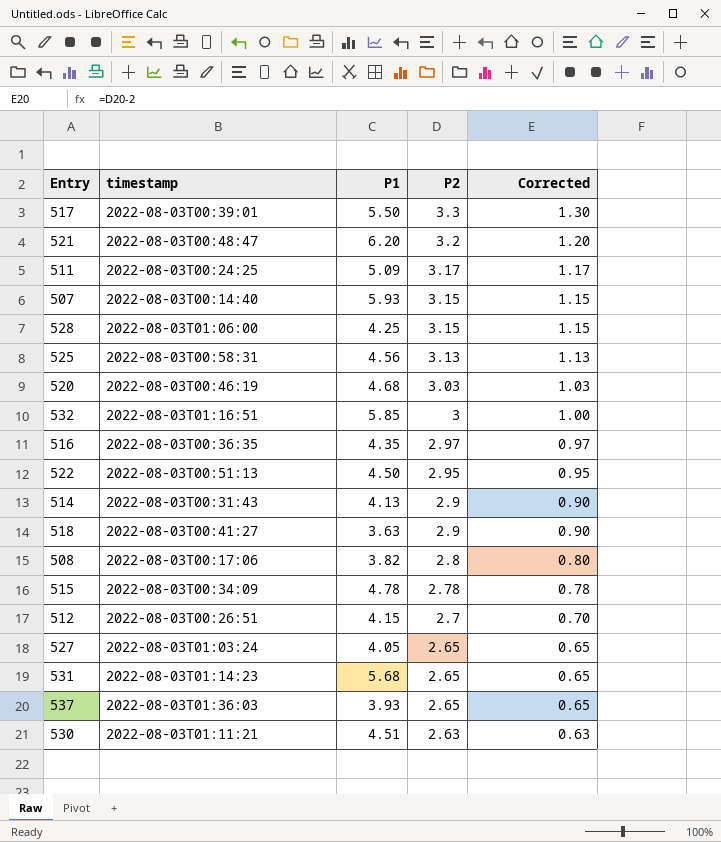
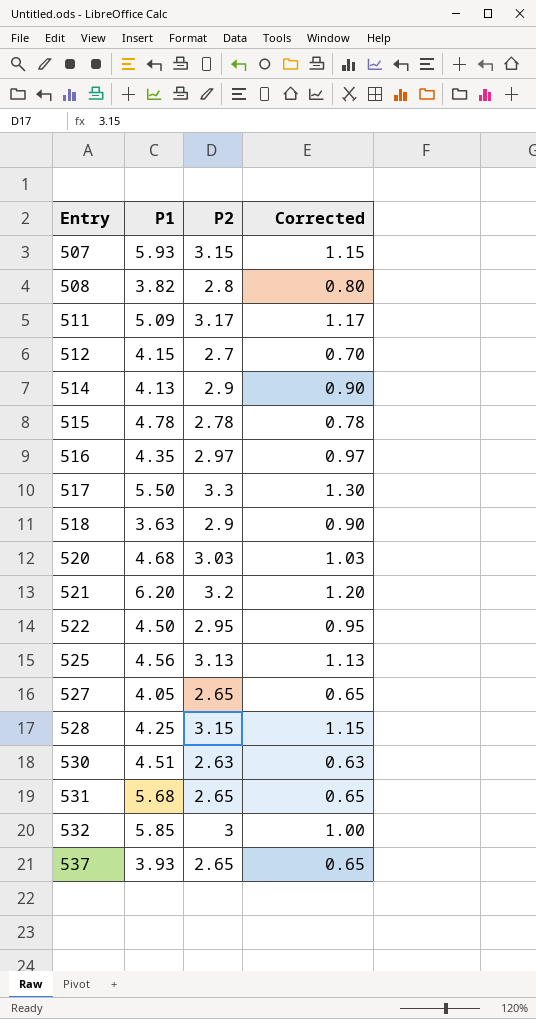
row order: P2 descending -> Entry ascending
column timestamp | position: 2 -> none

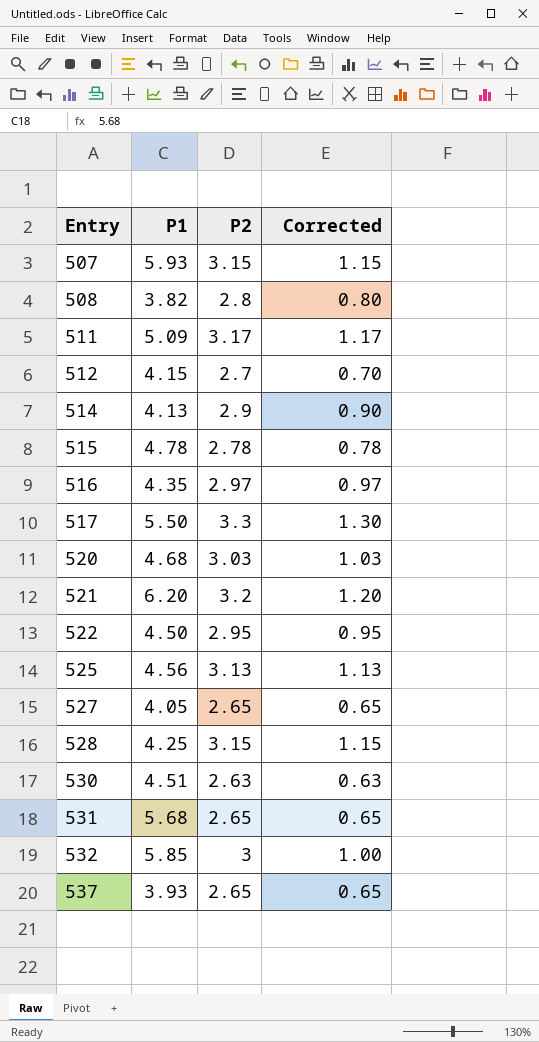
row 518: 3.63 | 2.9 | 0.90 -> none

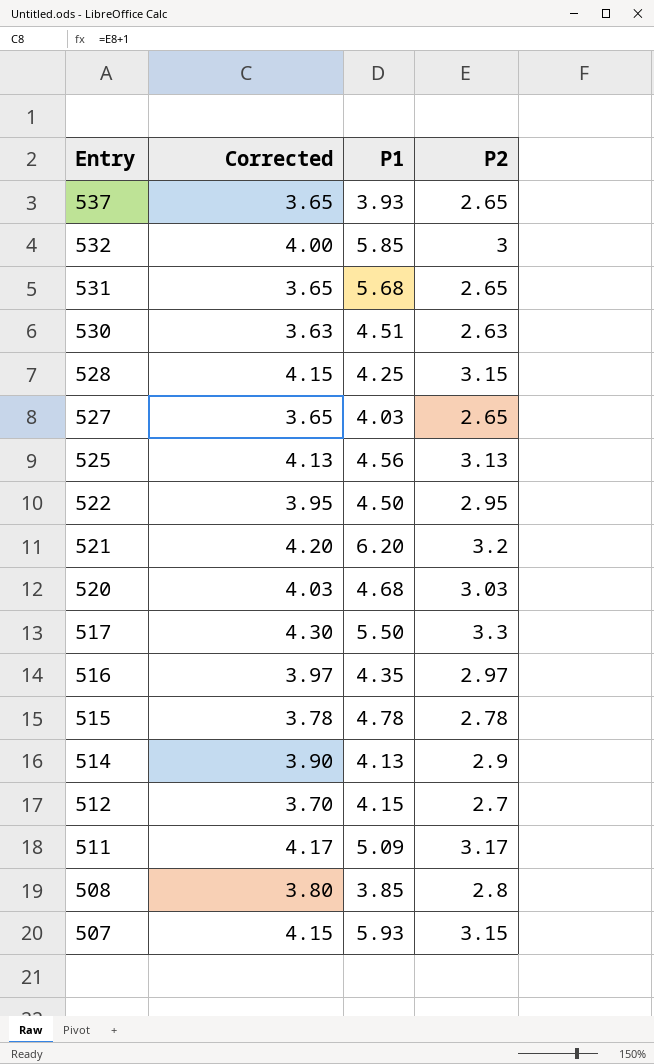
row order: Entry ascending -> Entry descending
column Corrected | formula: [P2] - 2 -> [P2] + 1
column Corrected | position: 4 -> 2
527 | P1: 4.05 -> 4.03
508 | P1: 3.82 -> 3.85

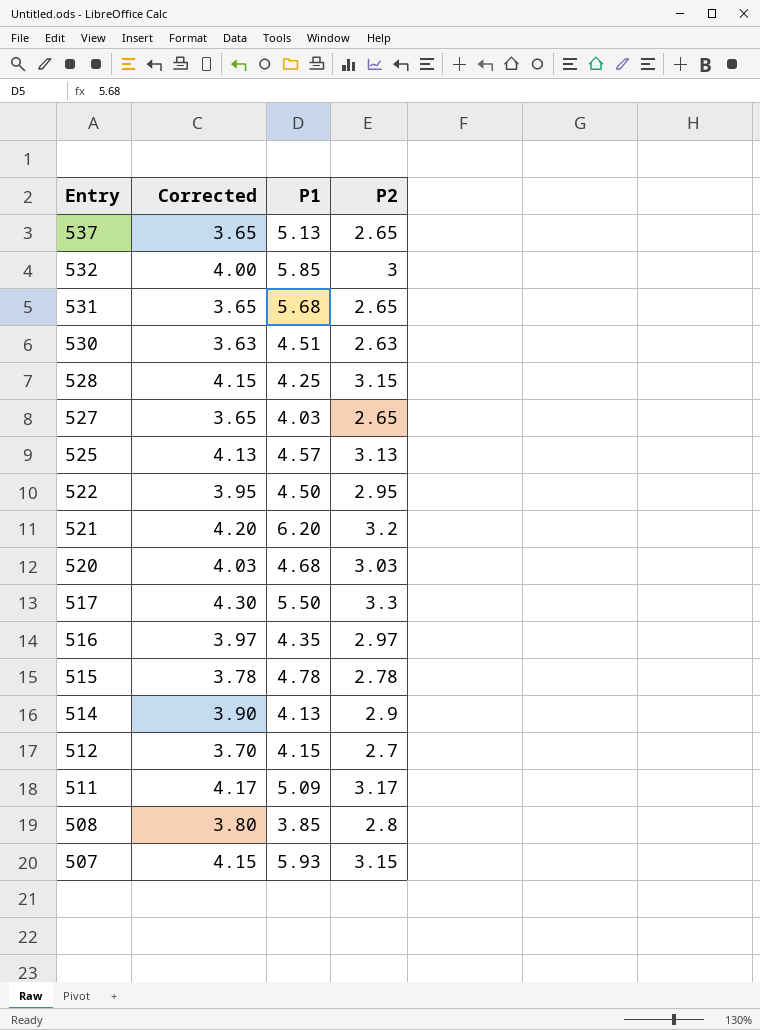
537 | P1: 3.93 -> 5.13
525 | P1: 4.56 -> 4.57

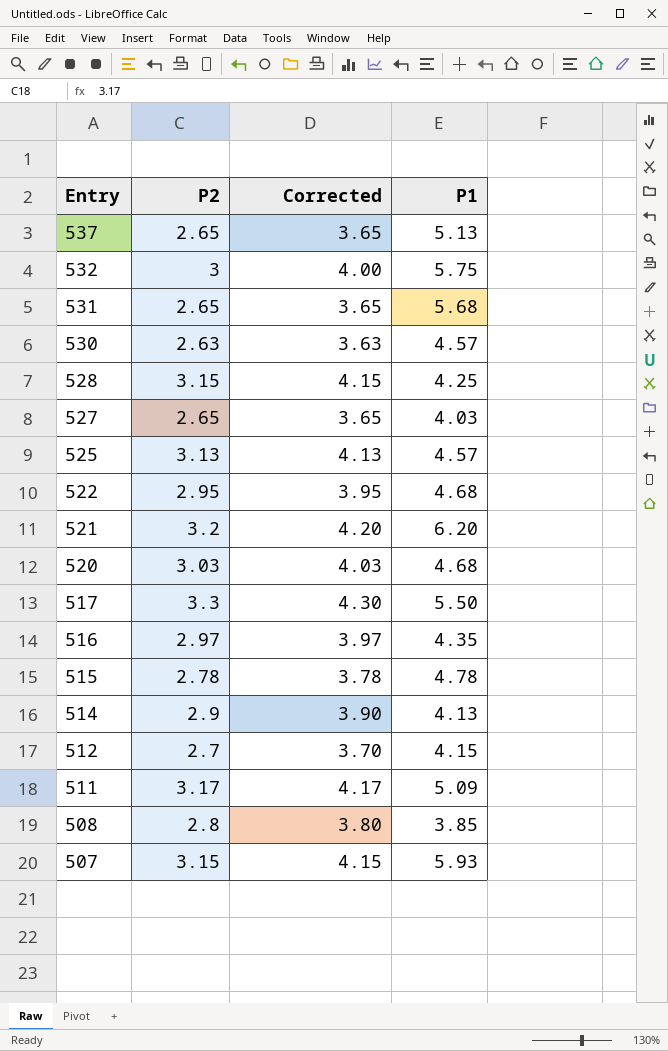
column P2 | position: 4 -> 2
532 | P1: 5.85 -> 5.75
530 | P1: 4.51 -> 4.57
522 | P1: 4.50 -> 4.68

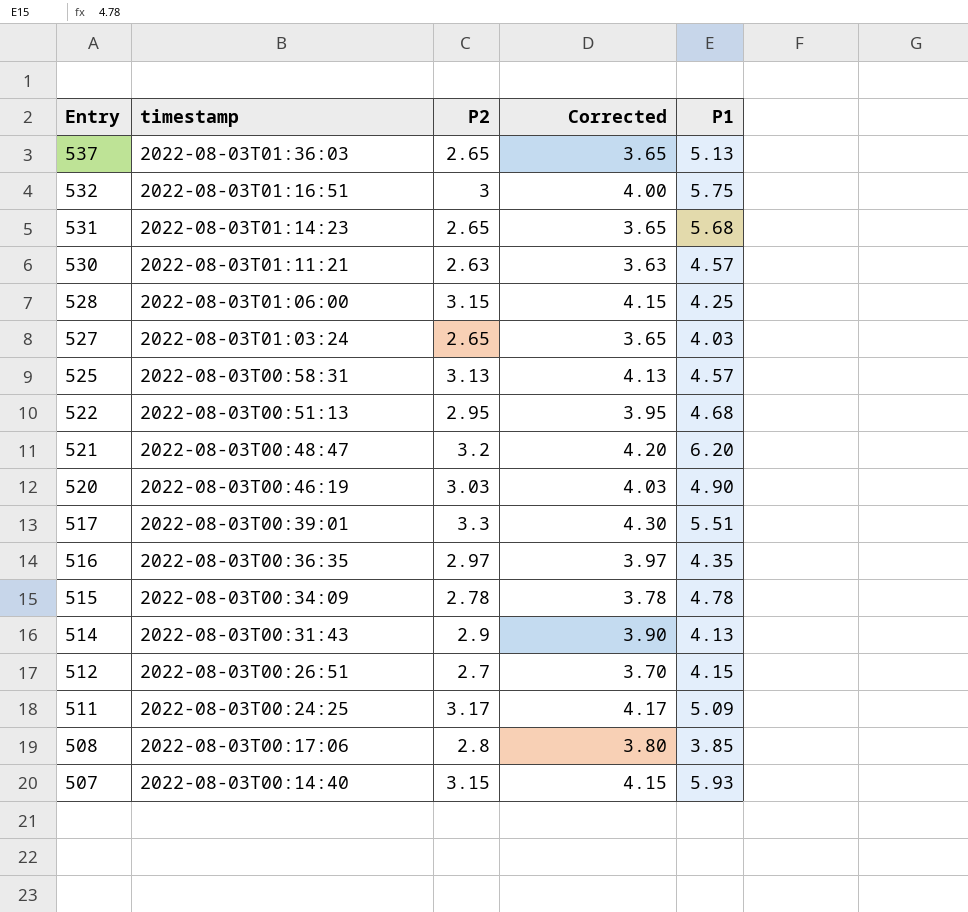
column timestamp | position: none -> 2
520 | P1: 4.68 -> 4.90
517 | P1: 5.50 -> 5.51

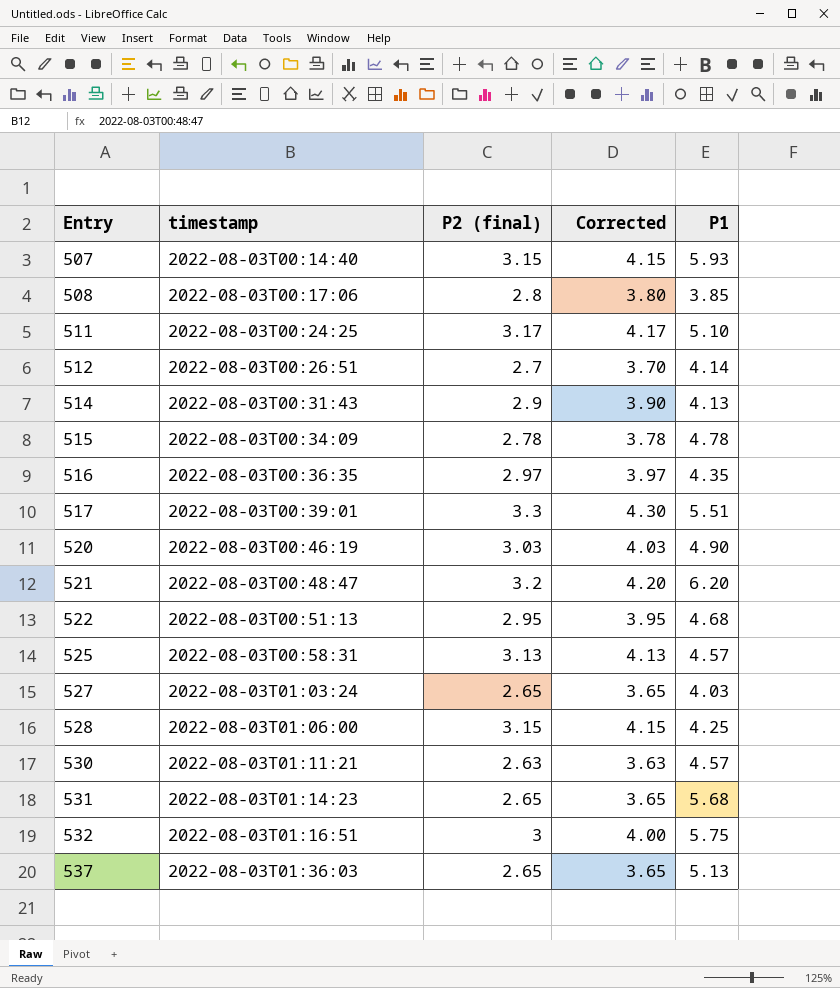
row order: Entry descending -> Entry ascending
column name: P2 -> P2 (final)
511 | P1: 5.09 -> 5.10
512 | P1: 4.15 -> 4.14

